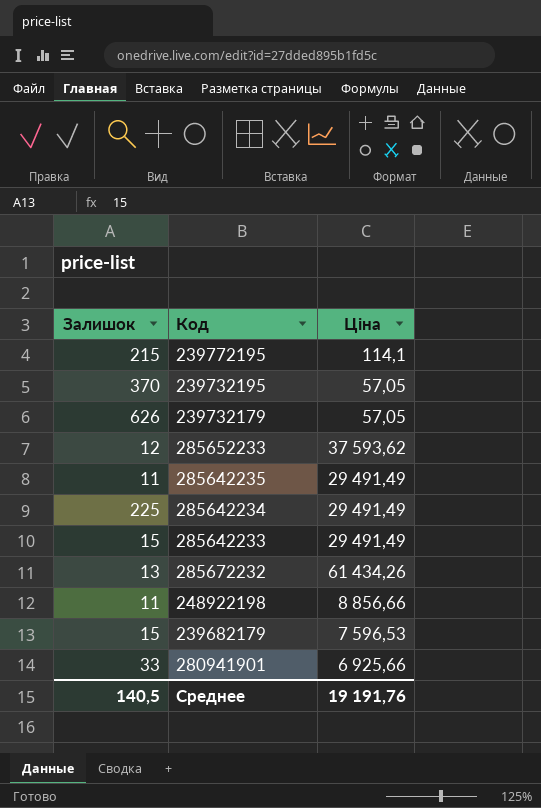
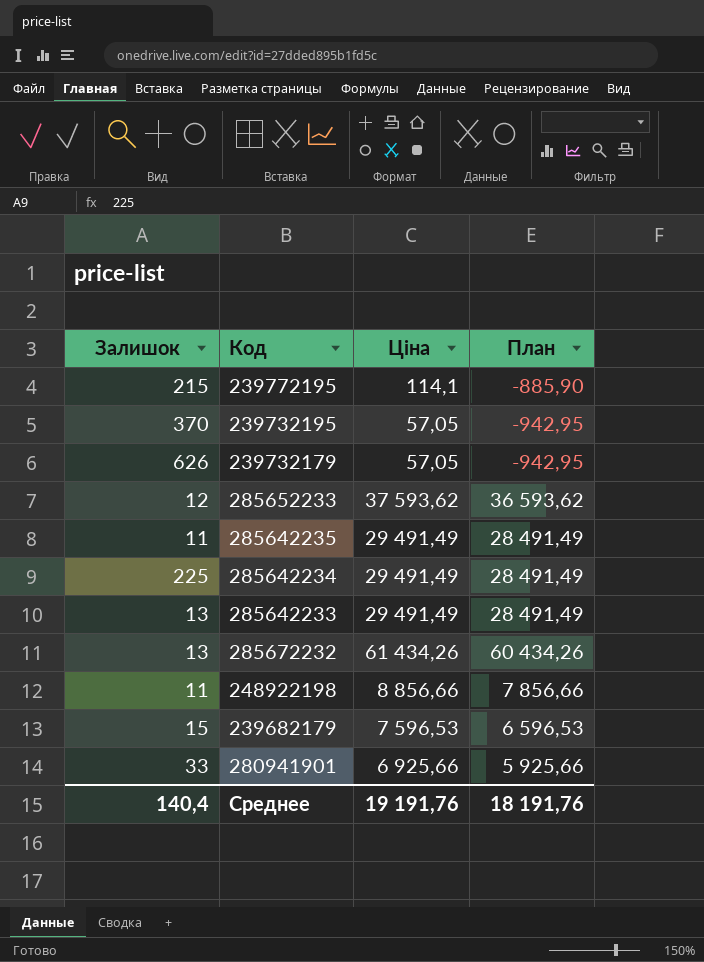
column План | formula: none -> [Ціна] - 1000
285642233 | Залишок: 15 -> 13
Среднее | Залишок: 140,5 -> 140,4

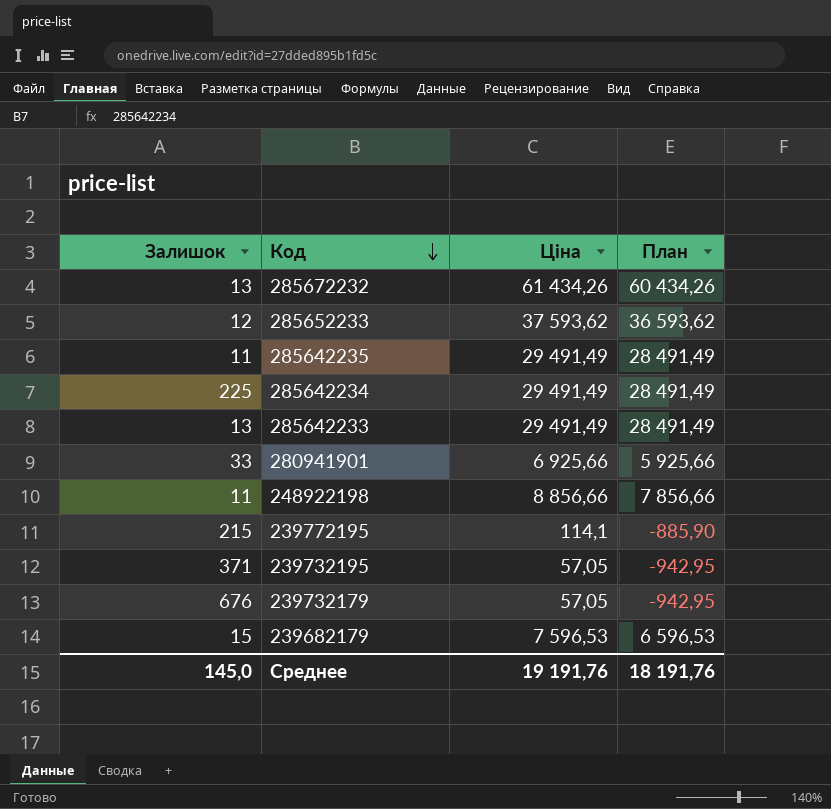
row order: none -> Код descending
239732195 | Залишок: 370 -> 371
239732179 | Залишок: 626 -> 676
Среднее | Залишок: 140,4 -> 145,0

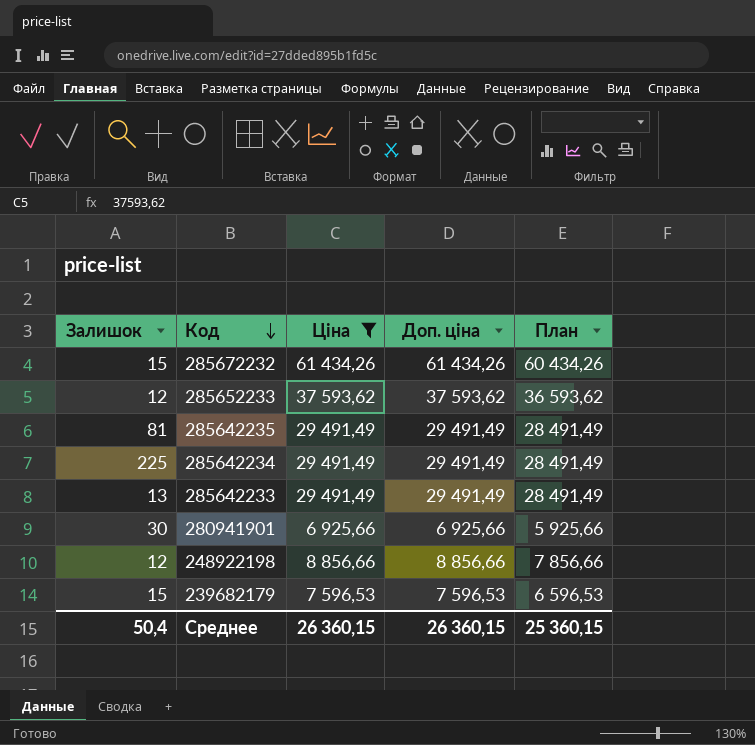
filter: none -> Ціна >= 6 925,66
column Доп. ціна | position: none -> 4
285672232 | Залишок: 13 -> 15
285642235 | Залишок: 11 -> 81
280941901 | Залишок: 33 -> 30
248922198 | Залишок: 11 -> 12
Среднее | Залишок: 145,0 -> 50,4
Среднее | Ціна: 19 191,76 -> 26 360,15
Среднее | План: 18 191,76 -> 25 360,15

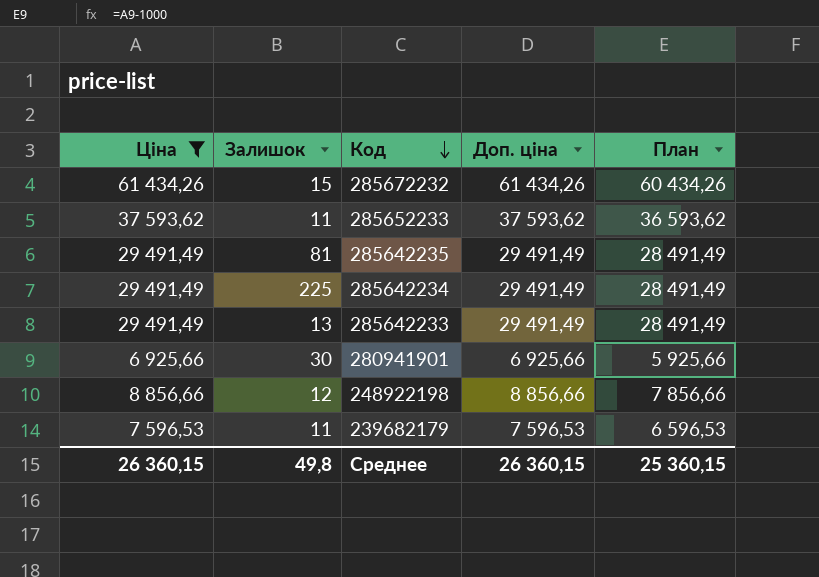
column Ціна | position: 3 -> 1
285652233 | Залишок: 12 -> 11
239682179 | Залишок: 15 -> 11
Среднее | Залишок: 50,4 -> 49,8

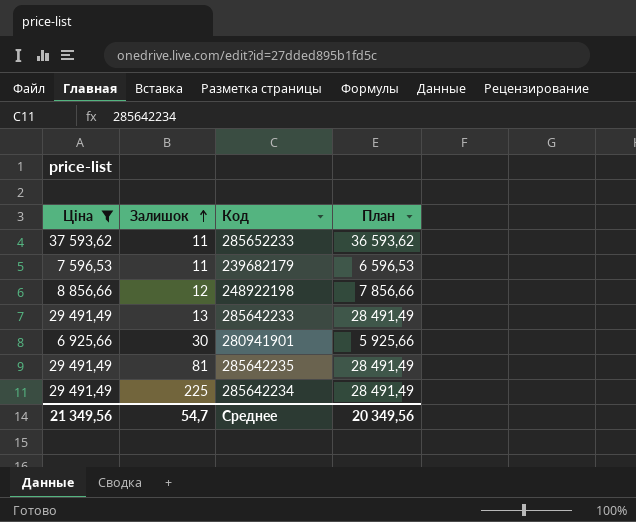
row order: Код descending -> Залишок ascending
column Доп. ціна | position: 4 -> none
row 285672232: 61 434,26 | 15 | 61 434,26 | 60 434,26 -> none
Среднее | Ціна: 26 360,15 -> 21 349,56
Среднее | Залишок: 49,8 -> 54,7
Среднее | План: 25 360,15 -> 20 349,56

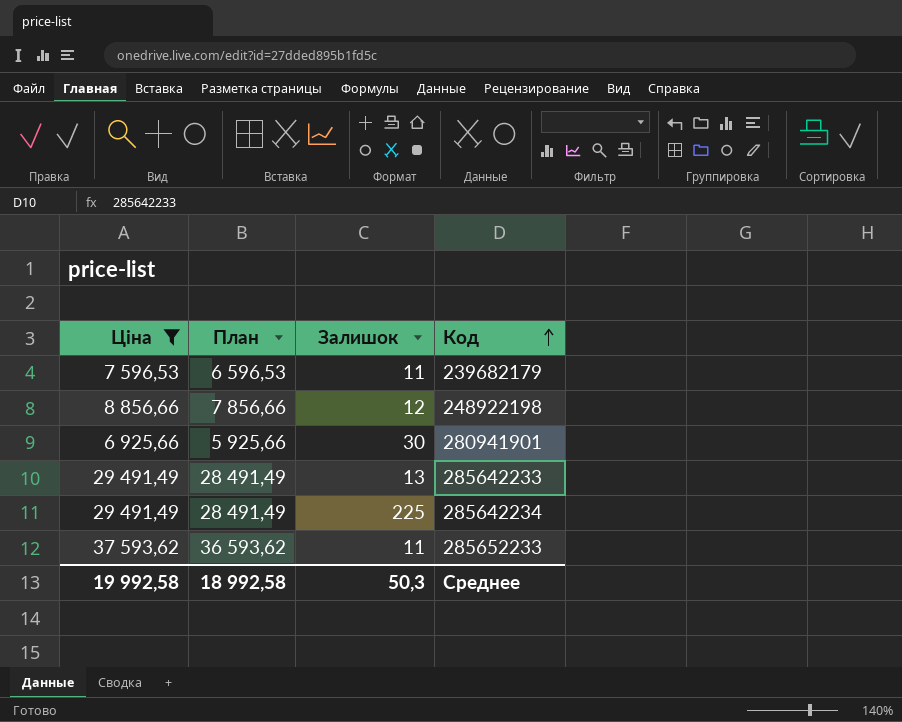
row order: Залишок ascending -> Код ascending
column План | position: 4 -> 2
row 285642235: 29 491,49 | 81 | 28 491,49 -> none
Среднее | Ціна: 21 349,56 -> 19 992,58
Среднее | План: 20 349,56 -> 18 992,58
Среднее | Залишок: 54,7 -> 50,3

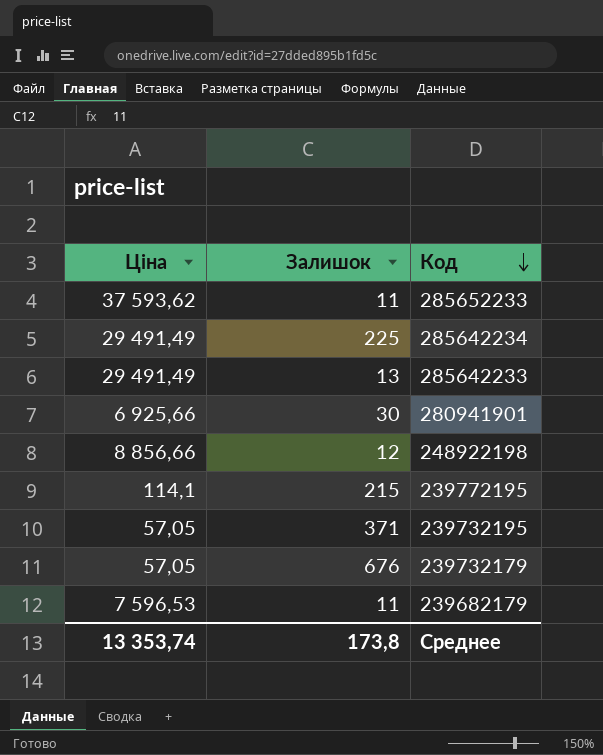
filter: Ціна >= 6 925,66 -> none
row order: Код ascending -> Код descending
column План | formula: [Ціна] - 1000 -> none
Среднее | Ціна: 19 992,58 -> 13 353,74
Среднее | Залишок: 50,3 -> 173,8

